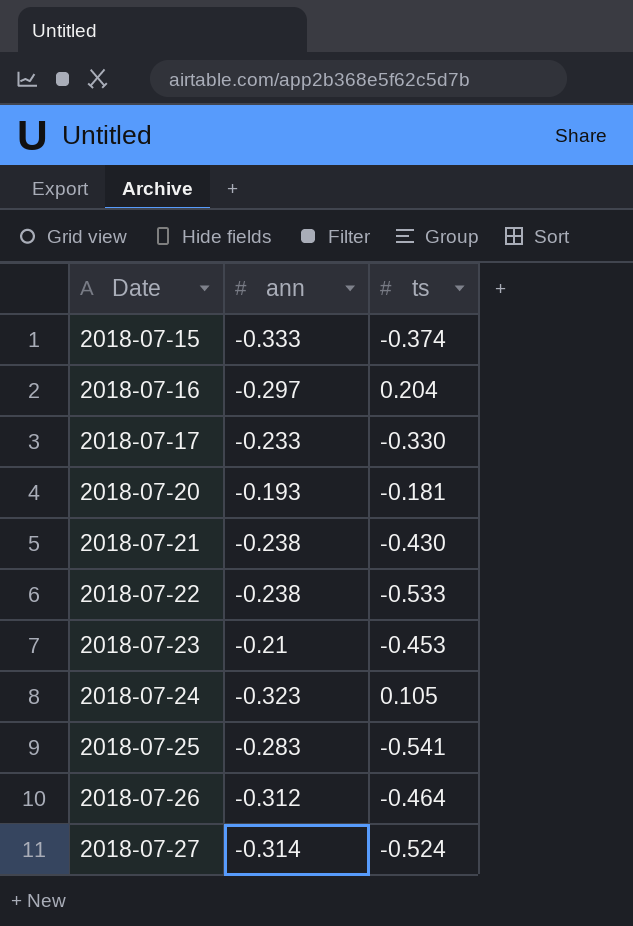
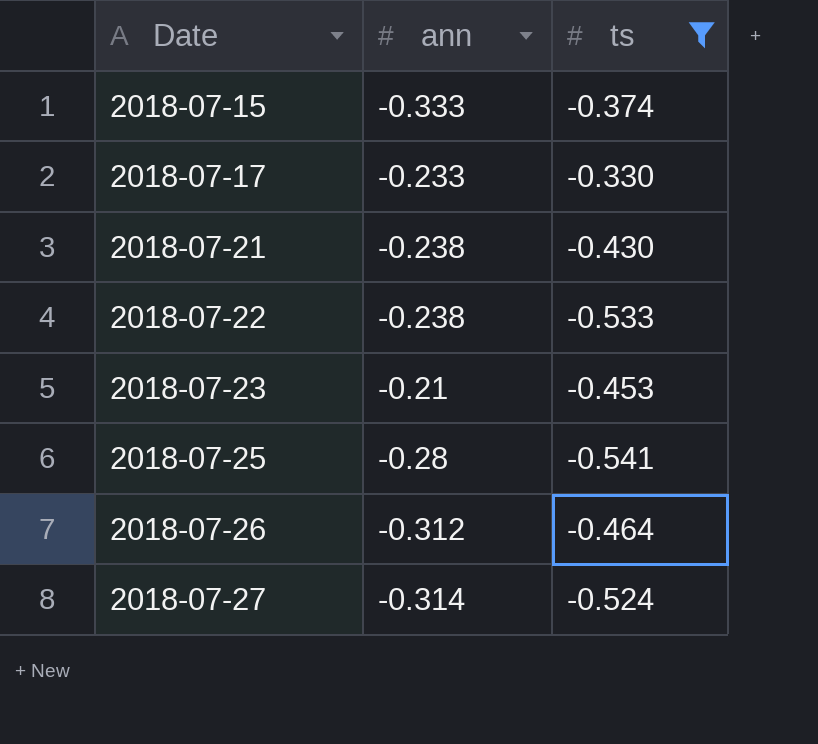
filter: none -> ts <= -0.330
2018-07-25 | ann: -0.283 -> -0.28

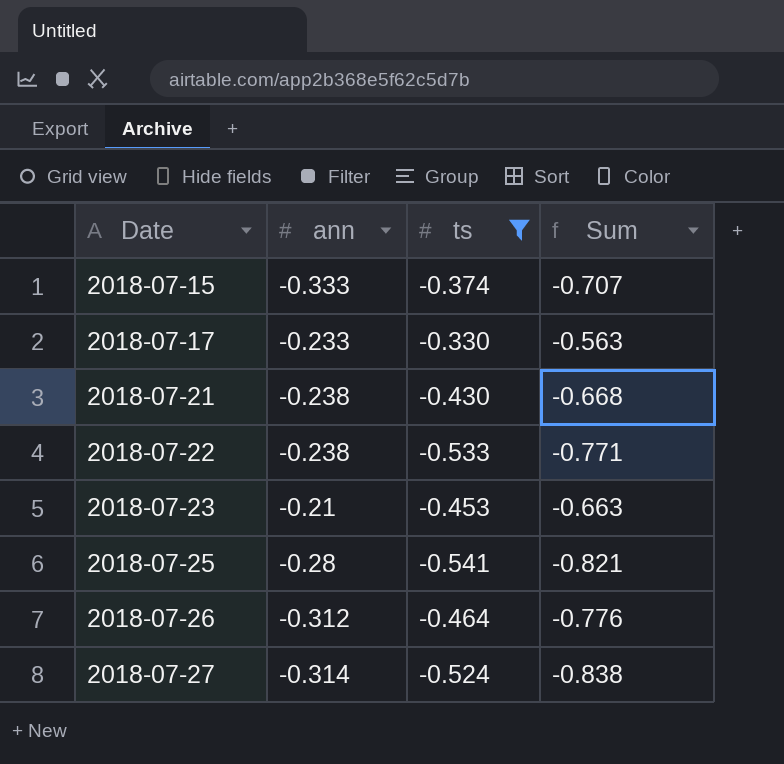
column Sum | formula: none -> [ann] + [ts]

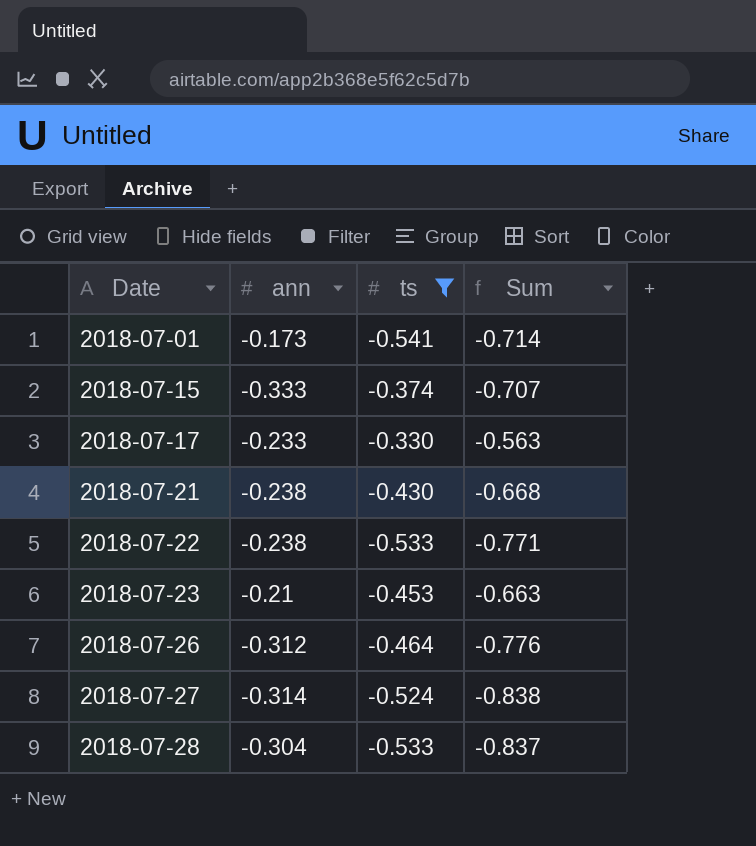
row 2018-07-25: -0.28 | -0.541 | -0.821 -> none
row 2018-07-01: none -> -0.173 | -0.541 | -0.714
row 2018-07-28: none -> -0.304 | -0.533 | -0.837

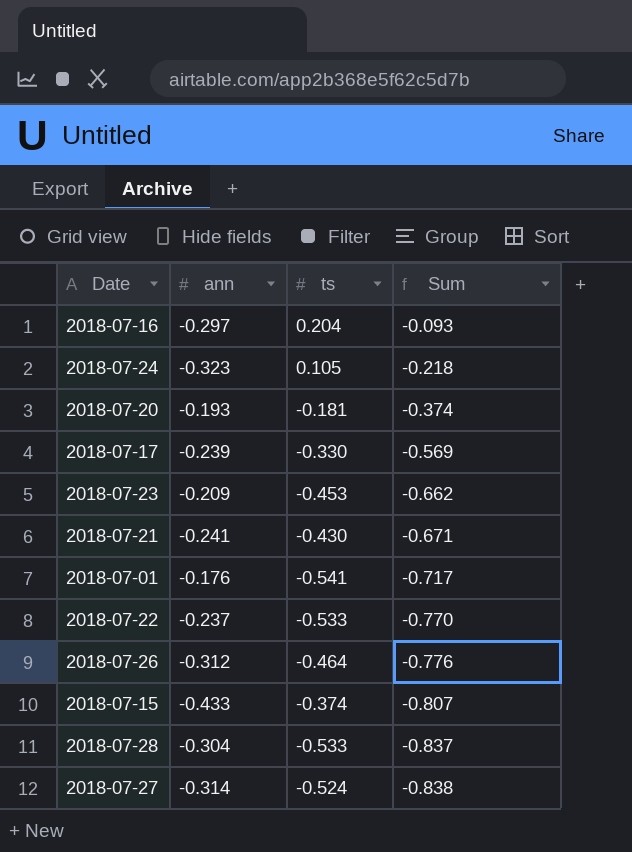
filter: ts <= -0.330 -> none
row order: Date ascending -> Sum descending
2018-07-17 | ann: -0.233 -> -0.239
2018-07-17 | Sum: -0.563 -> -0.569
2018-07-23 | ann: -0.21 -> -0.209
2018-07-23 | Sum: -0.663 -> -0.662
2018-07-21 | ann: -0.238 -> -0.241
2018-07-21 | Sum: -0.668 -> -0.671
2018-07-01 | ann: -0.173 -> -0.176
2018-07-01 | Sum: -0.714 -> -0.717
2018-07-22 | ann: -0.238 -> -0.237
2018-07-22 | Sum: -0.771 -> -0.770
2018-07-15 | ann: -0.333 -> -0.433
2018-07-15 | Sum: -0.707 -> -0.807

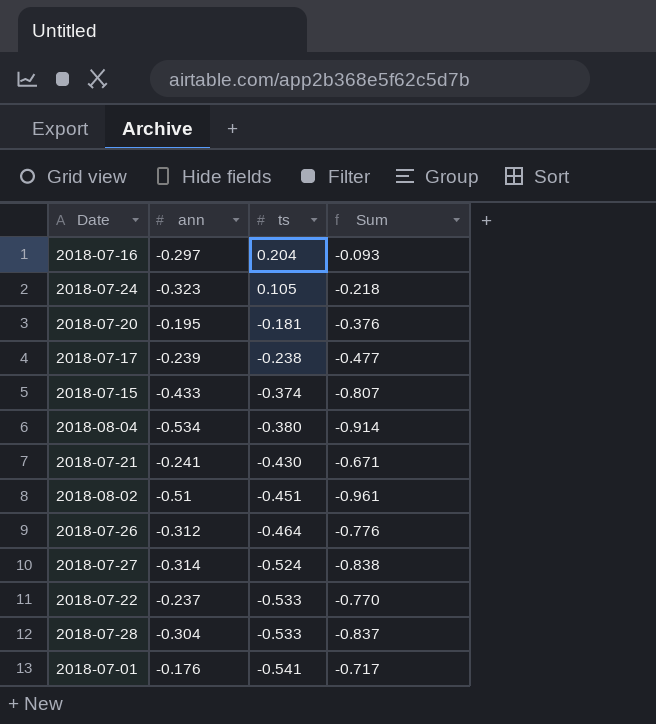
row order: Sum descending -> ts descending
row 2018-07-23: -0.209 | -0.453 | -0.662 -> none
2018-07-20 | ann: -0.193 -> -0.195
2018-07-20 | Sum: -0.374 -> -0.376
2018-07-17 | ts: -0.330 -> -0.238
2018-07-17 | Sum: -0.569 -> -0.477
row 2018-08-04: none -> -0.534 | -0.380 | -0.914
row 2018-08-02: none -> -0.51 | -0.451 | -0.961

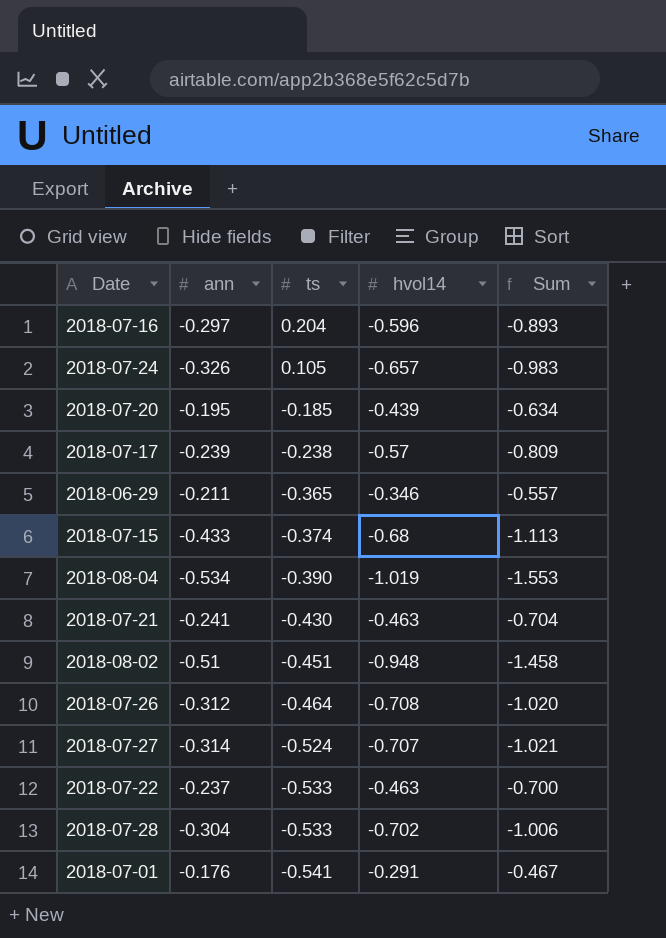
column hvol14 | position: none -> 4
column Sum | formula: [ann] + [ts] -> [ann] + [hvol14]
2018-07-24 | ann: -0.323 -> -0.326
2018-07-20 | ts: -0.181 -> -0.185
row 2018-06-29: none -> -0.211 | -0.365 | -0.346 | -0.557
2018-08-04 | ts: -0.380 -> -0.390

